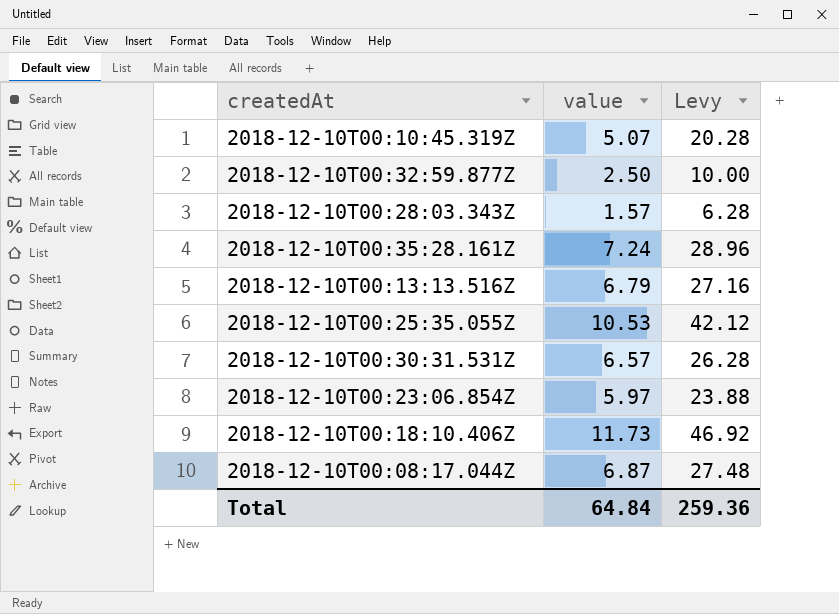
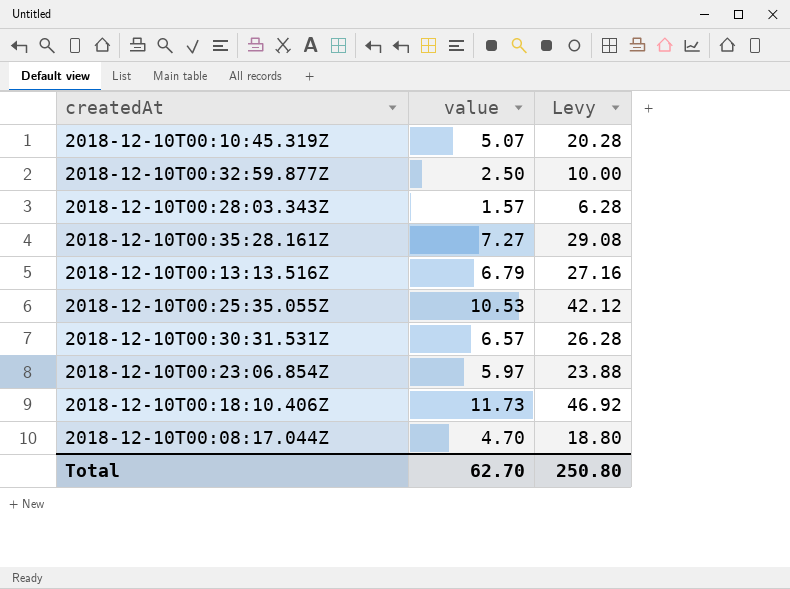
2018-12-10T00:35:28.161Z | value: 7.24 -> 7.27
2018-12-10T00:35:28.161Z | Levy: 28.96 -> 29.08
2018-12-10T00:08:17.044Z | value: 6.87 -> 4.70
2018-12-10T00:08:17.044Z | Levy: 27.48 -> 18.80
Total | value: 64.84 -> 62.70
Total | Levy: 259.36 -> 250.80

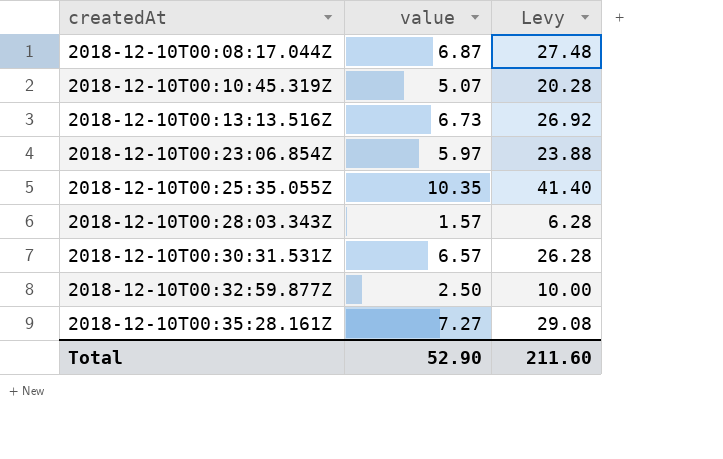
row order: none -> createdAt ascending
row 2018-12-10T00:18:10.406Z: 11.73 | 46.92 -> none
2018-12-10T00:08:17.044Z | value: 4.70 -> 6.87
2018-12-10T00:08:17.044Z | Levy: 18.80 -> 27.48
2018-12-10T00:13:13.516Z | value: 6.79 -> 6.73
2018-12-10T00:13:13.516Z | Levy: 27.16 -> 26.92
2018-12-10T00:25:35.055Z | value: 10.53 -> 10.35
2018-12-10T00:25:35.055Z | Levy: 42.12 -> 41.40
Total | value: 62.70 -> 52.90
Total | Levy: 250.80 -> 211.60

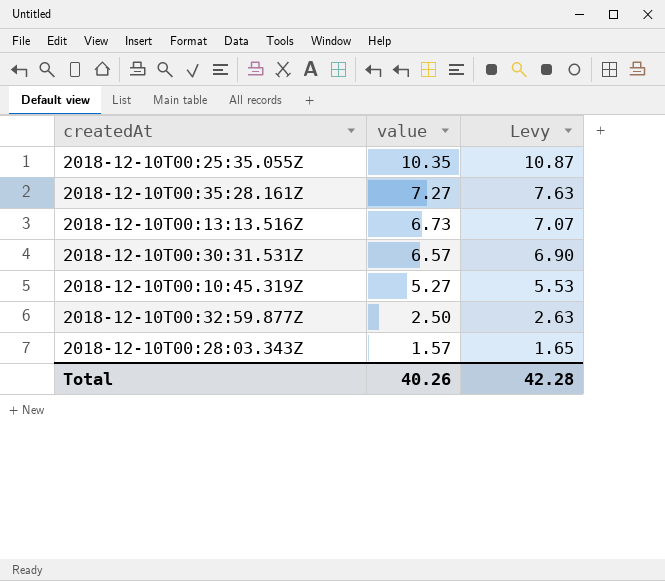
row order: createdAt ascending -> value descending
column Levy | formula: [value] * 4 -> [value] * 1.05
row 2018-12-10T00:08:17.044Z: 6.87 | 27.48 -> none
row 2018-12-10T00:23:06.854Z: 5.97 | 23.88 -> none
2018-12-10T00:10:45.319Z | value: 5.07 -> 5.27
Total | value: 52.90 -> 40.26
Total | Levy: 211.60 -> 42.28

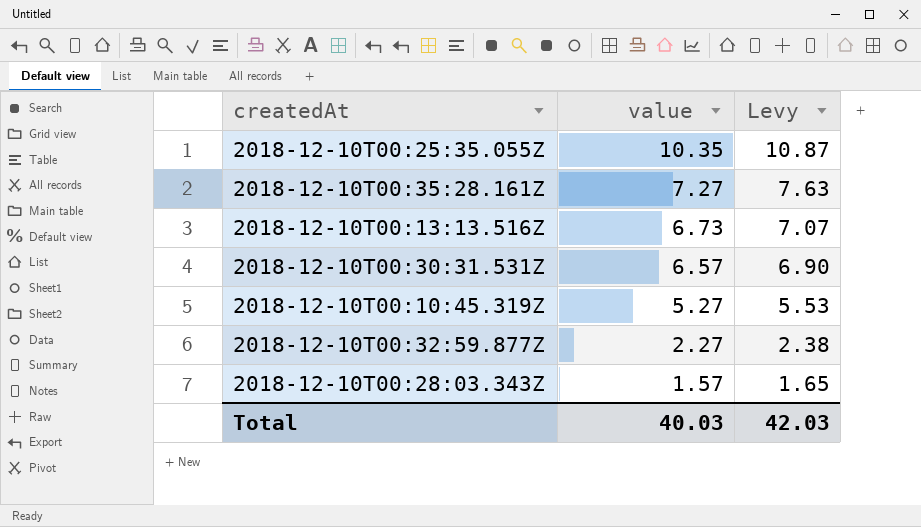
2018-12-10T00:32:59.877Z | value: 2.50 -> 2.27
2018-12-10T00:32:59.877Z | Levy: 2.63 -> 2.38
Total | value: 40.26 -> 40.03
Total | Levy: 42.28 -> 42.03

